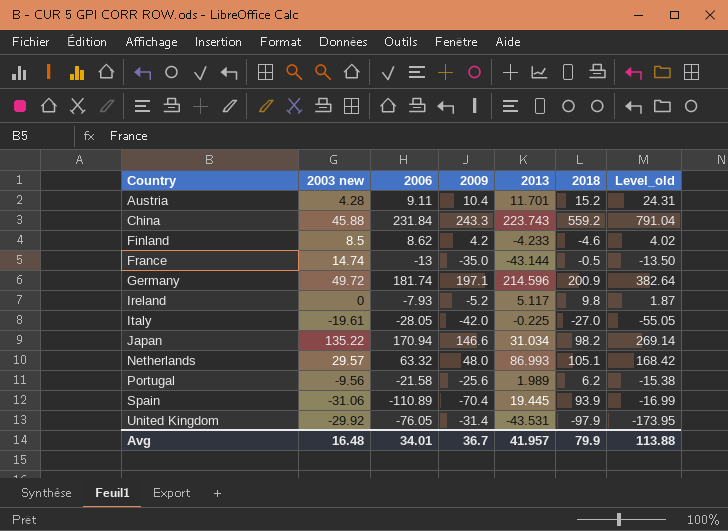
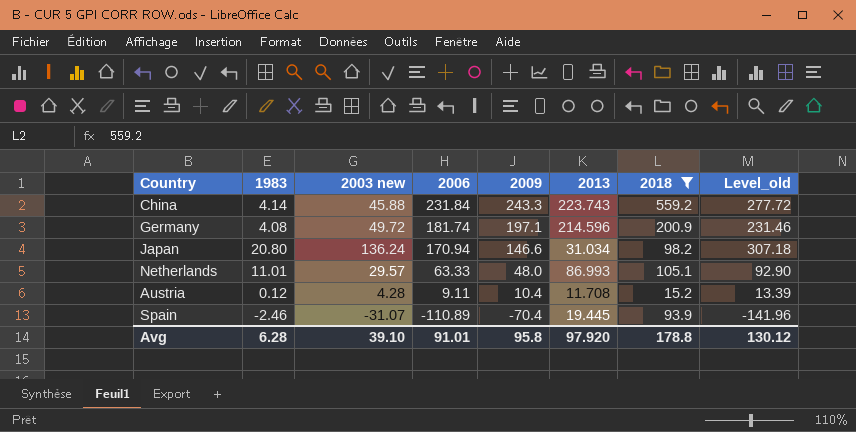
filter: none -> 2018 >= 15.2
row order: Country ascending -> 2006 descending
column 1983 | position: none -> 2
column Level_old | formula: [2006] + [2018] -> [2003 new] + [2006]
Japan | 2003 new: 135.22 -> 136.24
Netherlands | 2006: 63.32 -> 63.33
Austria | 2013: 11.701 -> 11.708
Spain | 2003 new: -31.06 -> -31.07
Avg | 2003 new: 16.48 -> 39.10
Avg | 2006: 34.01 -> 91.01
Avg | 2009: 36.7 -> 95.8
Avg | 2013: 41.957 -> 97.920
Avg | 2018: 79.9 -> 178.8
Avg | Level_old: 113.88 -> 130.12

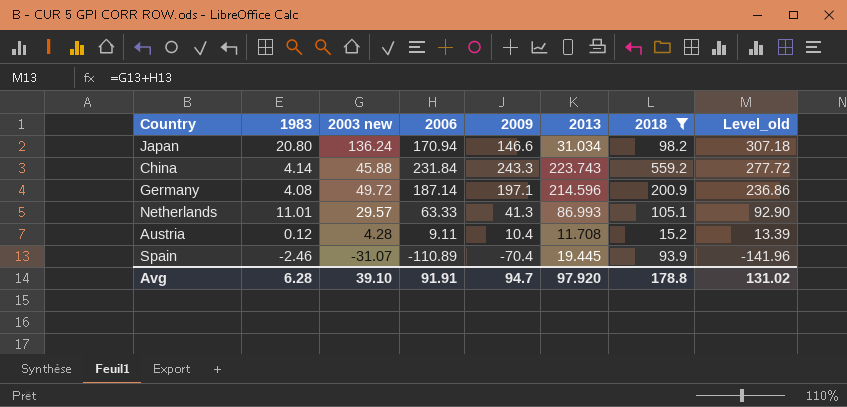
row order: 2006 descending -> Level_old descending
Germany | 2006: 181.74 -> 187.14
Germany | Level_old: 231.46 -> 236.86
Netherlands | 2009: 48.0 -> 41.3
Avg | 2006: 91.01 -> 91.91
Avg | 2009: 95.8 -> 94.7
Avg | Level_old: 130.12 -> 131.02

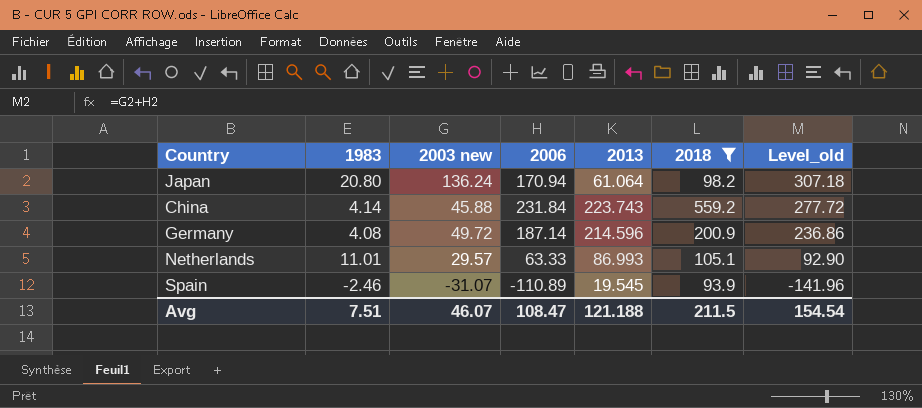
column 2009 | position: 5 -> none
row Austria: 0.12 | 4.28 | 9.11 | 10.4 | 11.708 | 15.2 | 13.39 -> none
Japan | 2013: 31.034 -> 61.064
Spain | 2013: 19.445 -> 19.545
Avg | 1983: 6.28 -> 7.51
Avg | 2003 new: 39.10 -> 46.07
Avg | 2006: 91.91 -> 108.47
Avg | 2013: 97.920 -> 121.188
Avg | 2018: 178.8 -> 211.5
Avg | Level_old: 131.02 -> 154.54

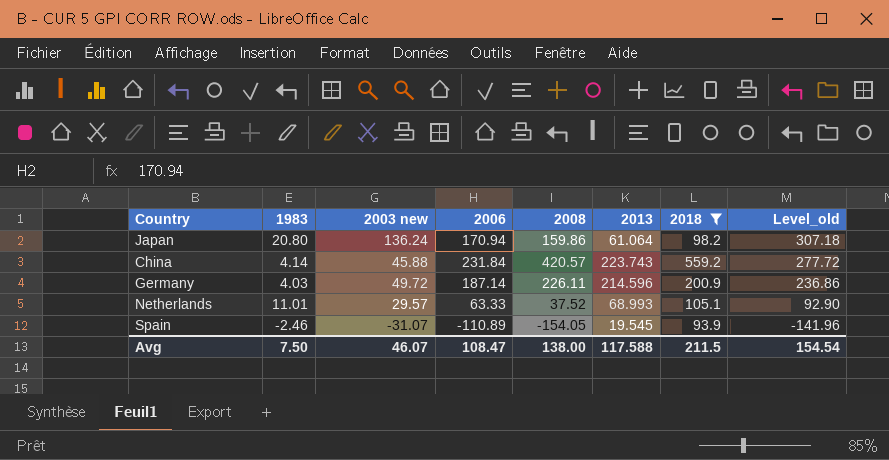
column 2008 | position: none -> 5
Germany | 1983: 4.08 -> 4.03
Netherlands | 2013: 86.993 -> 68.993
Avg | 1983: 7.51 -> 7.50
Avg | 2013: 121.188 -> 117.588

